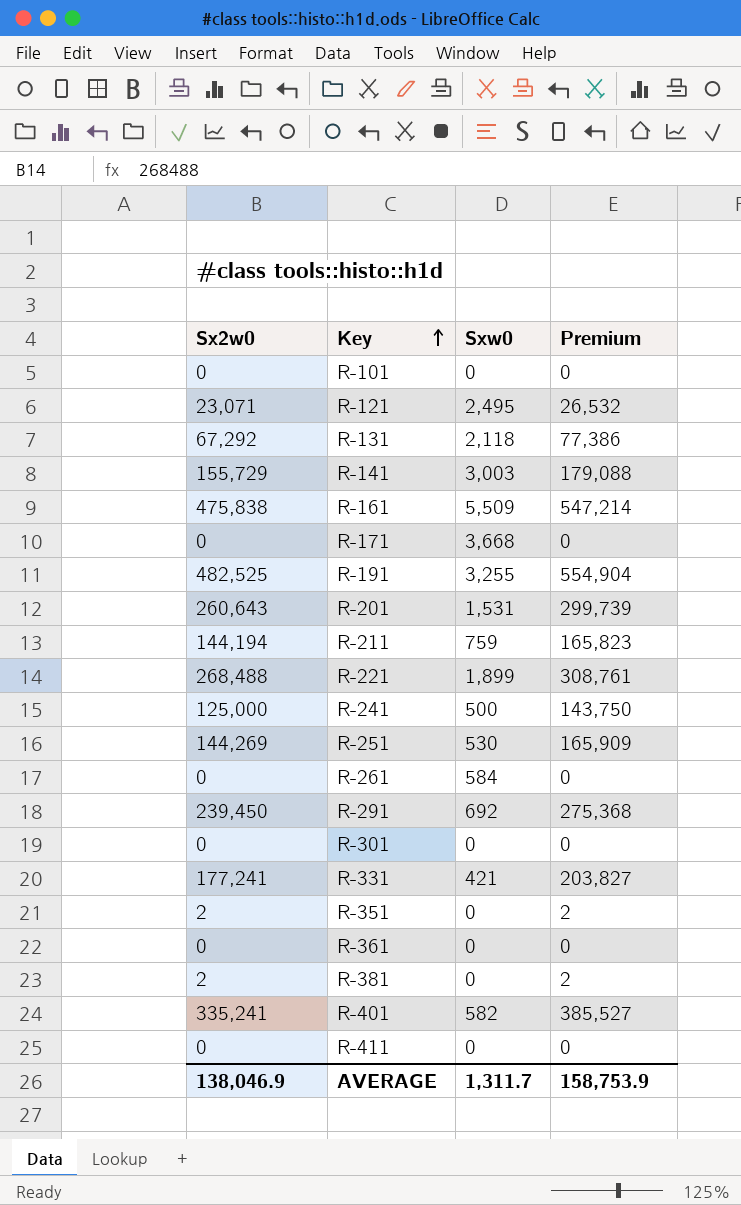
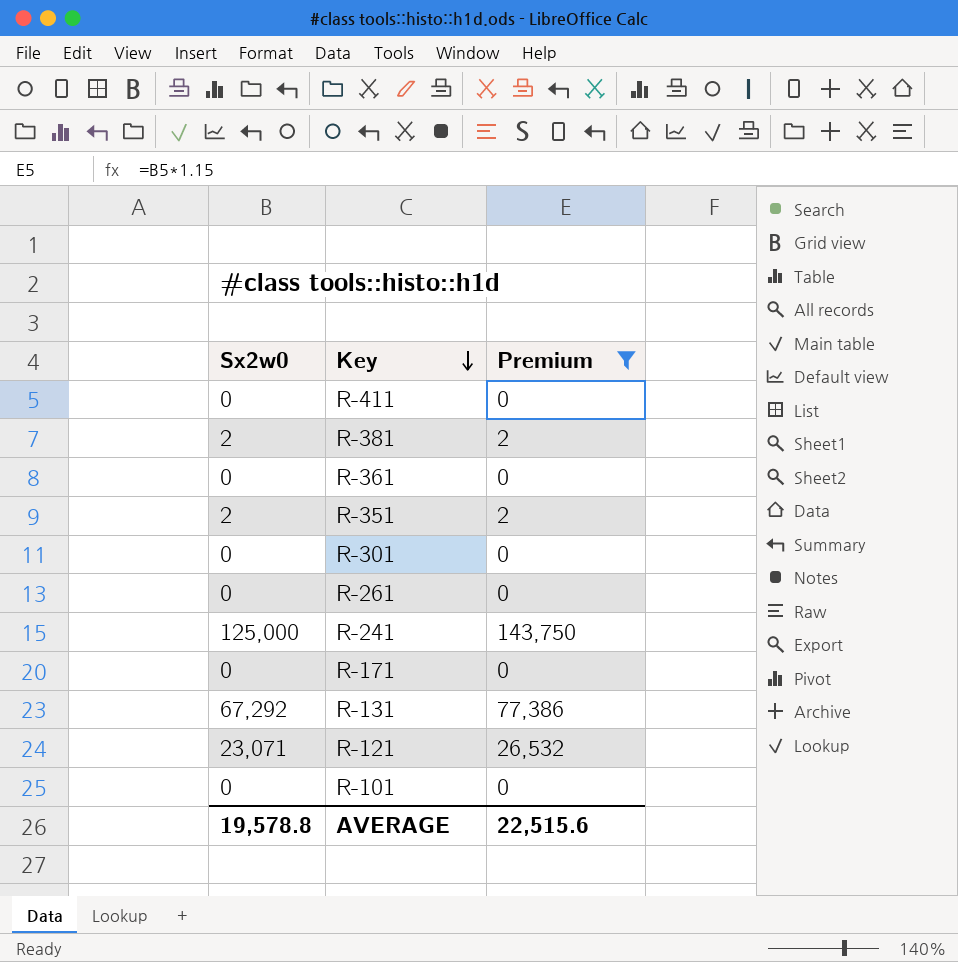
filter: none -> Premium <= 143,750
row order: Key ascending -> Key descending
column Sxw0 | position: 3 -> none
AVERAGE | Sx2w0: 138,046.9 -> 19,578.8
AVERAGE | Premium: 158,753.9 -> 22,515.6

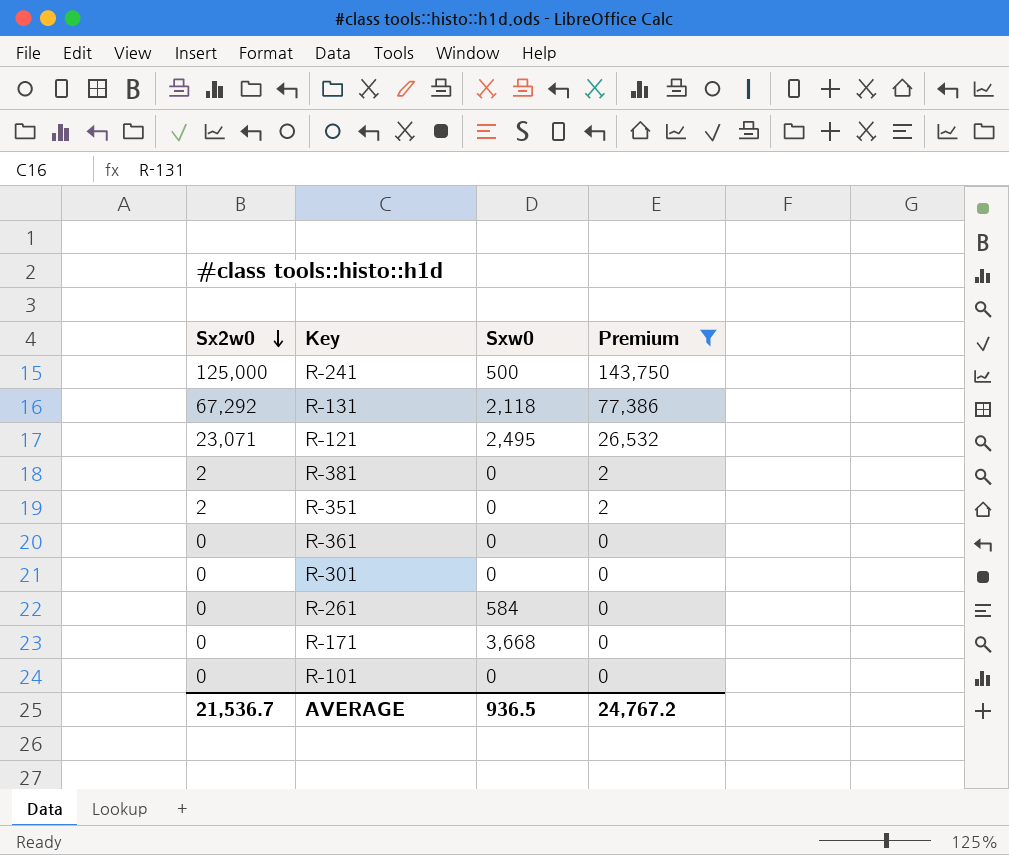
row order: Key descending -> Sx2w0 descending
column Sxw0 | position: none -> 3
row R-411: 0 | 0 -> none
AVERAGE | Sx2w0: 19,578.8 -> 21,536.7
AVERAGE | Premium: 22,515.6 -> 24,767.2

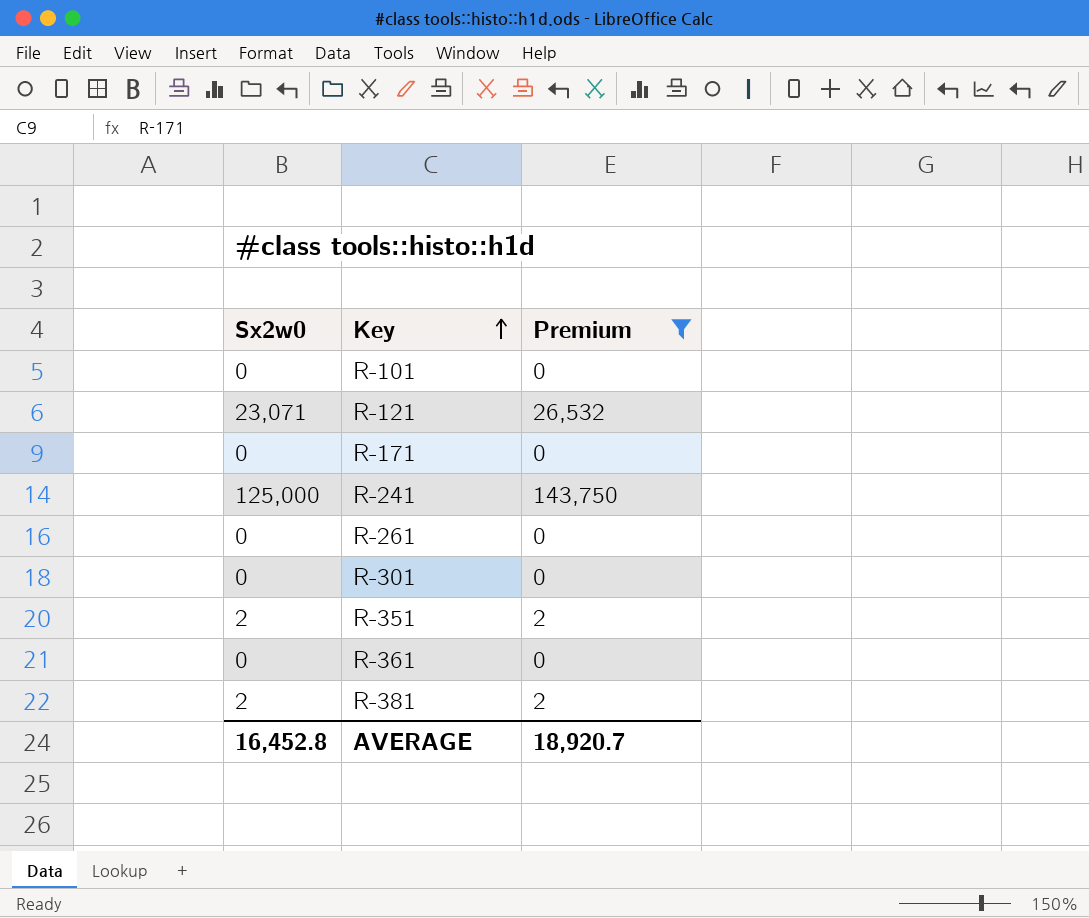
row order: Sx2w0 descending -> Key ascending
column Sxw0 | position: 3 -> none
row R-131: 67,292 | 2,118 | 77,386 -> none
AVERAGE | Sx2w0: 21,536.7 -> 16,452.8
AVERAGE | Premium: 24,767.2 -> 18,920.7

